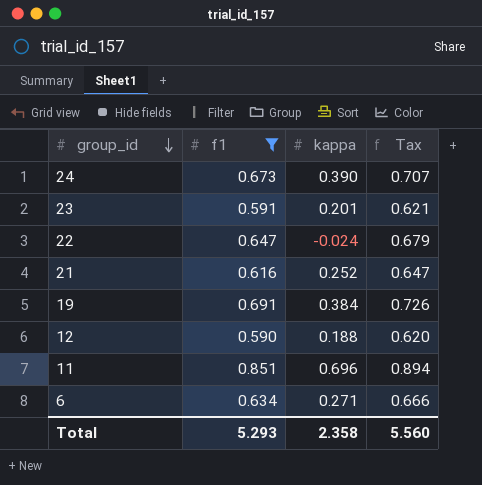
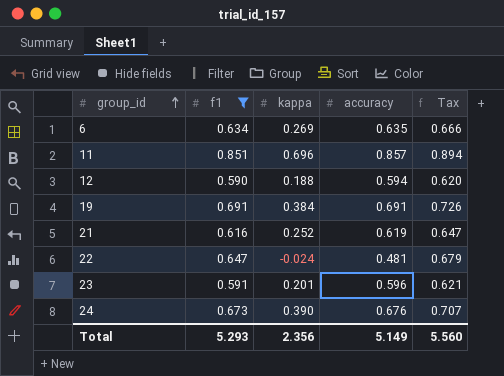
row order: group_id descending -> group_id ascending
column accuracy | position: none -> 4
6 | kappa: 0.271 -> 0.269
Total | kappa: 2.358 -> 2.356

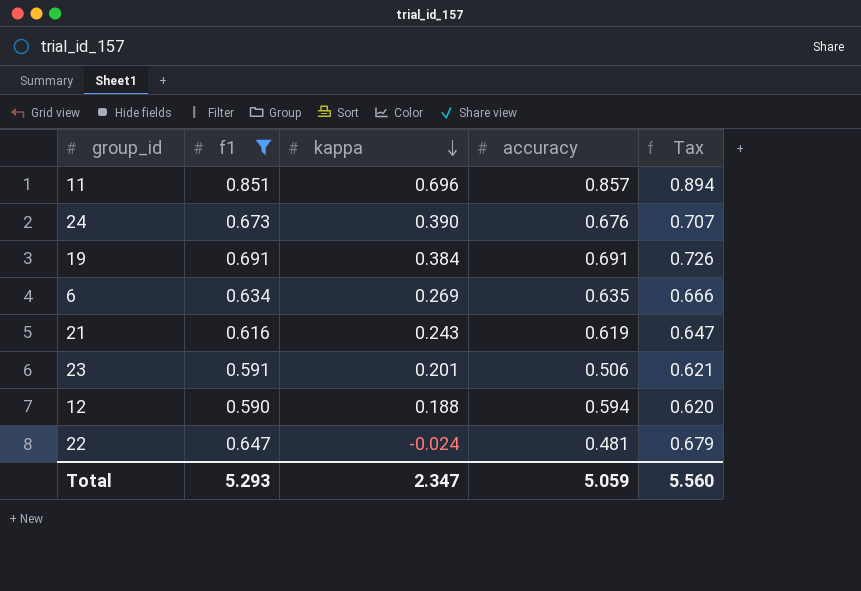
row order: group_id ascending -> kappa descending
21 | kappa: 0.252 -> 0.243
23 | accuracy: 0.596 -> 0.506
Total | kappa: 2.356 -> 2.347
Total | accuracy: 5.149 -> 5.059

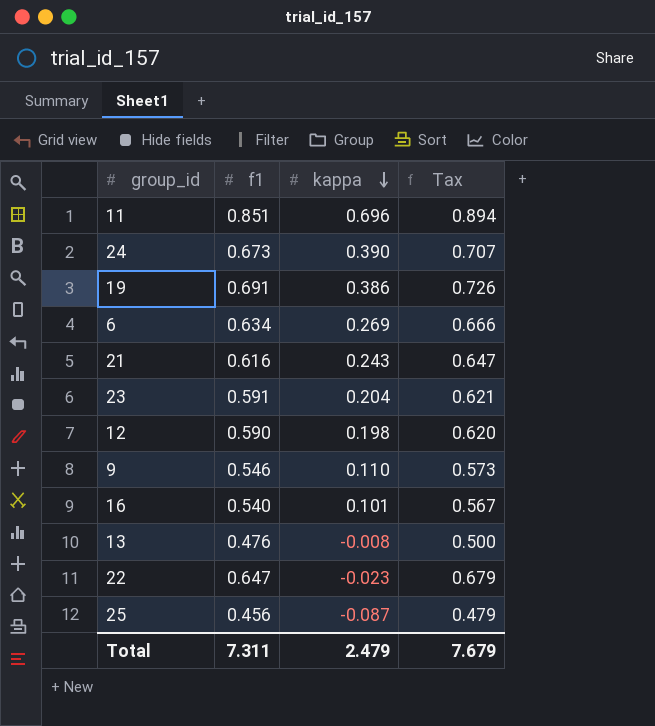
filter: f1 >= 0.590 -> none
column accuracy | position: 4 -> none
19 | kappa: 0.384 -> 0.386
23 | kappa: 0.201 -> 0.204
12 | kappa: 0.188 -> 0.198
22 | kappa: -0.024 -> -0.023
Total | f1: 5.293 -> 7.311
Total | kappa: 2.347 -> 2.479
Total | Tax: 5.560 -> 7.679

